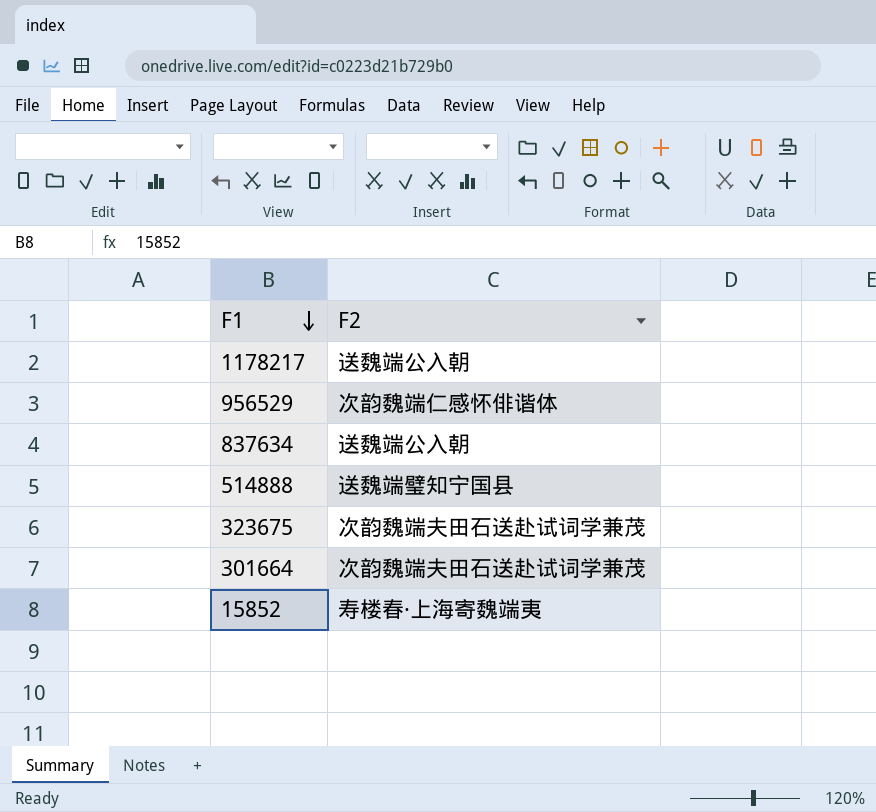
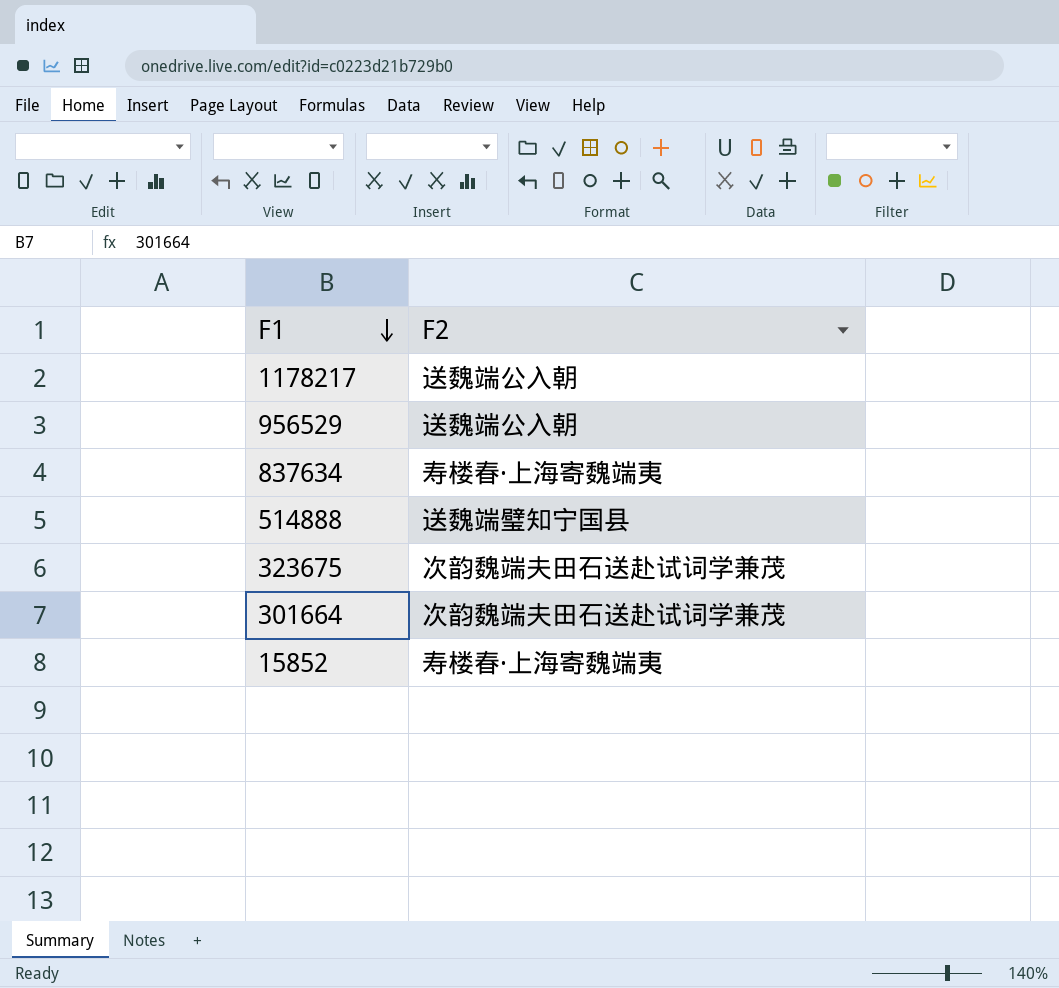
956529 | F2: 次韵魏端仁感怀俳谐体 -> 送魏端公入朝
837634 | F2: 送魏端公入朝 -> 寿楼春·上海寄魏端夷

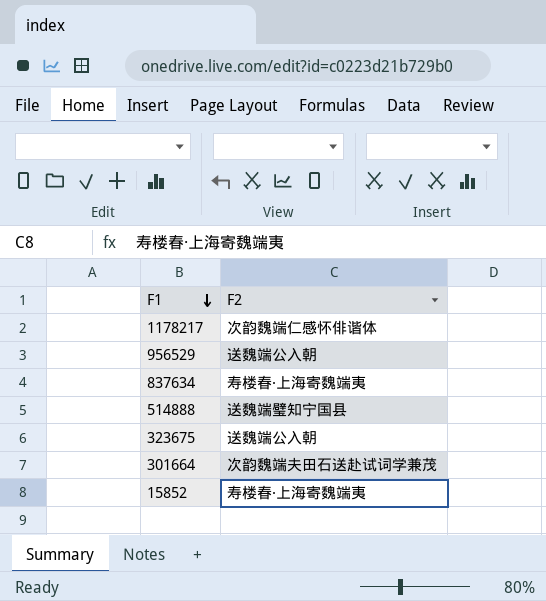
1178217 | F2: 送魏端公入朝 -> 次韵魏端仁感怀俳谐体
323675 | F2: 次韵魏端夫田石送赴试词学兼茂 -> 送魏端公入朝

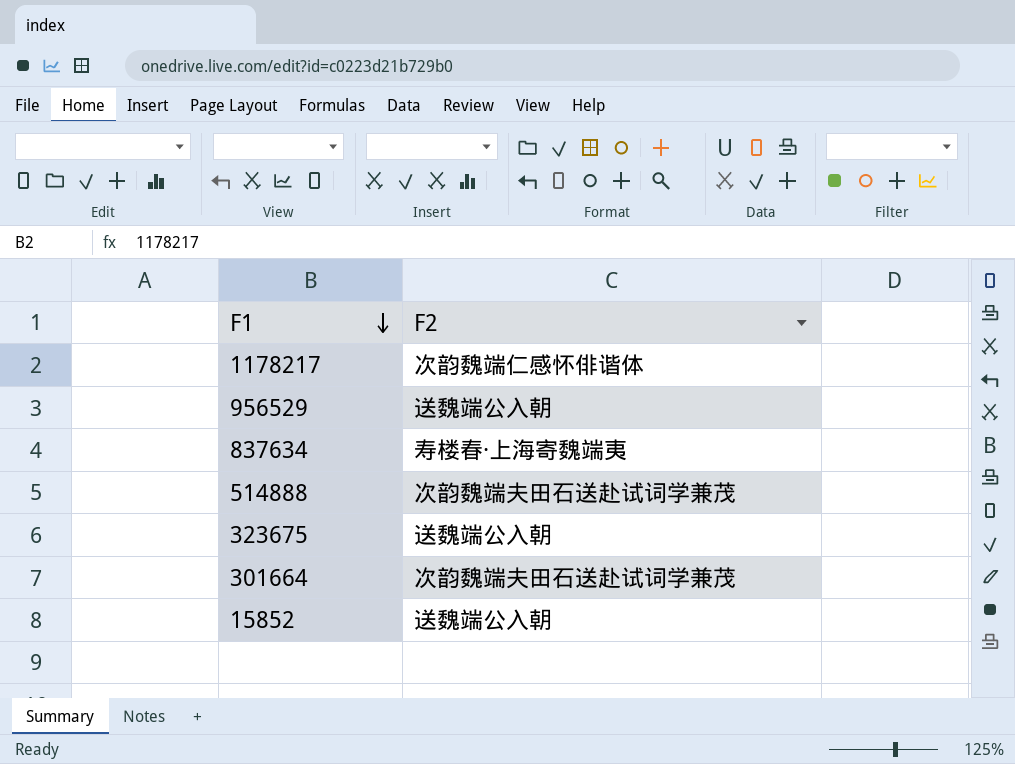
514888 | F2: 送魏端璧知宁国县 -> 次韵魏端夫田石送赴试词学兼茂
15852 | F2: 寿楼春·上海寄魏端夷 -> 送魏端公入朝

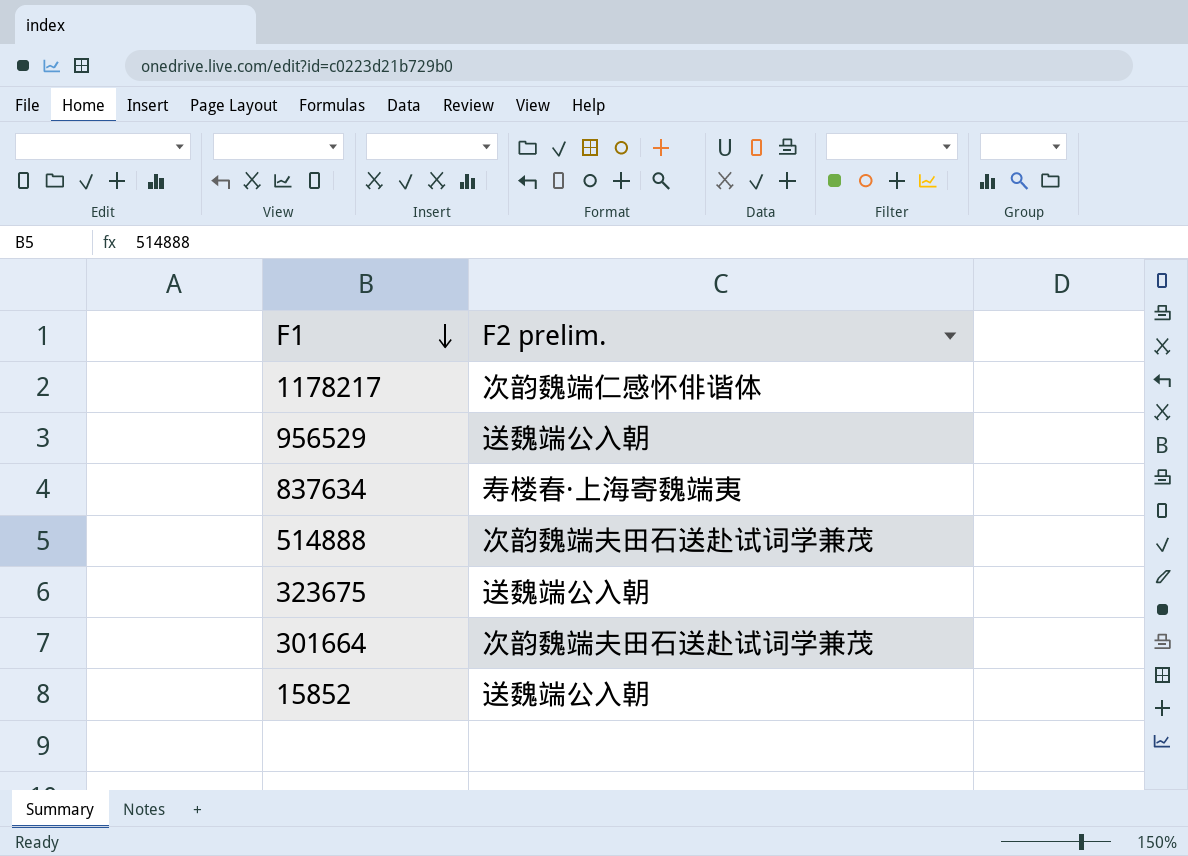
column name: F2 -> F2 prelim.

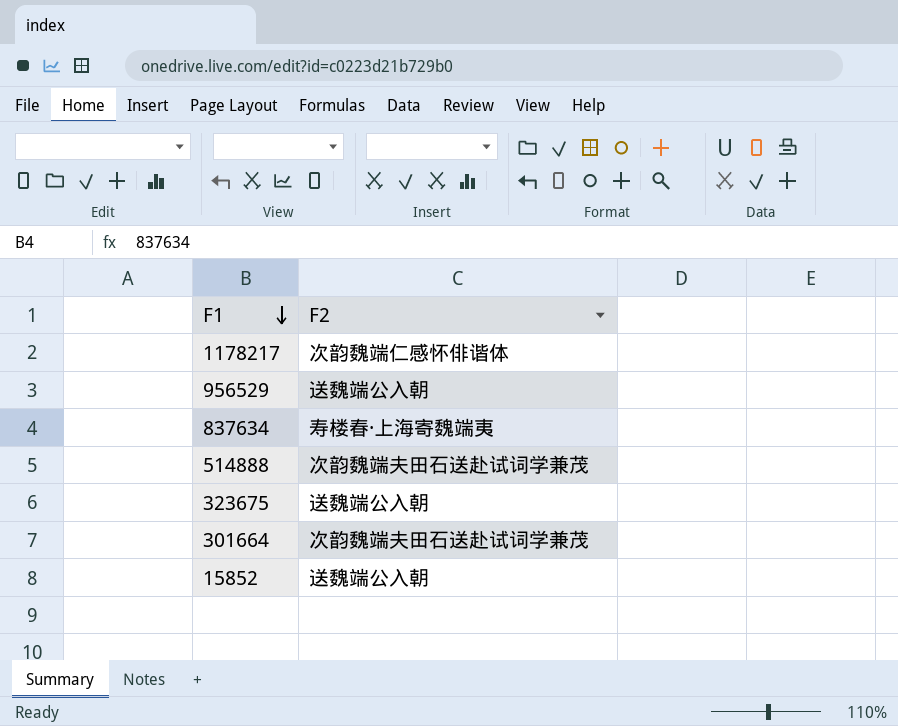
column name: F2 prelim. -> F2

